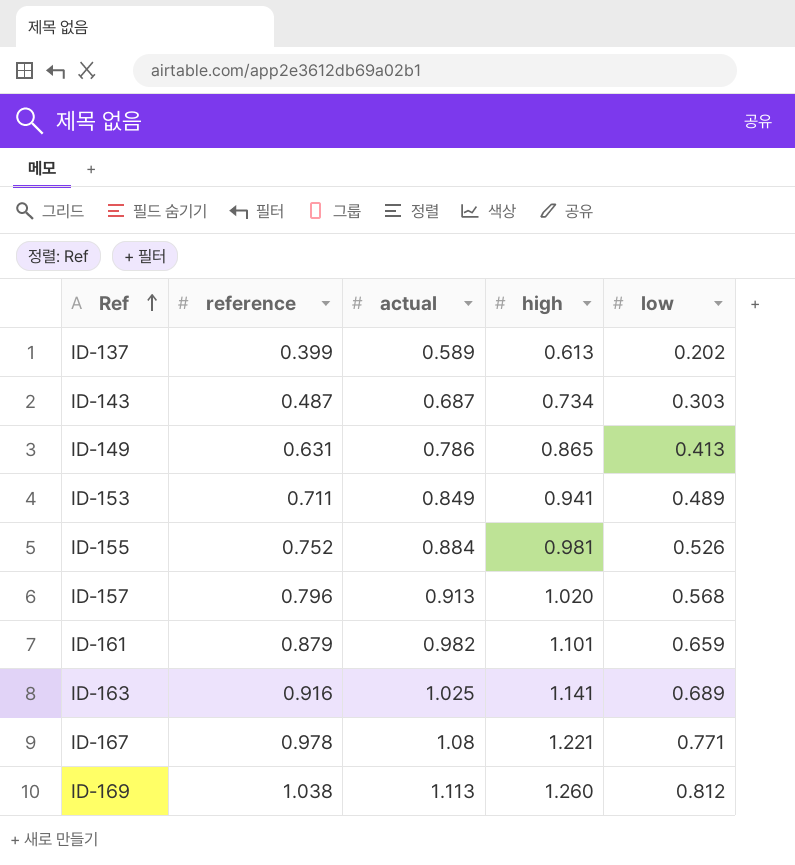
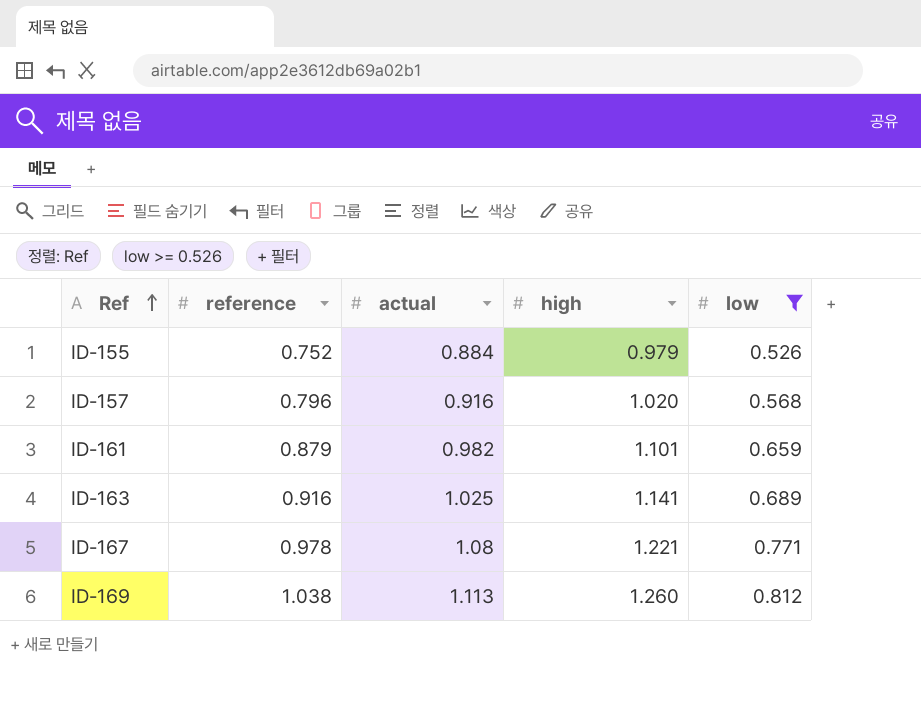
filter: none -> low >= 0.526
ID-155 | high: 0.981 -> 0.979
ID-157 | actual: 0.913 -> 0.916

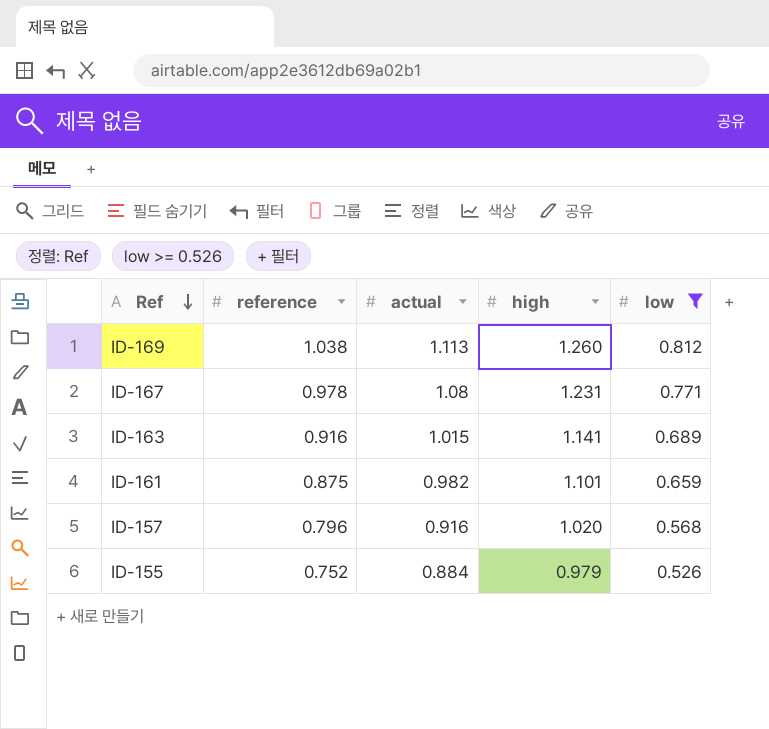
row order: Ref ascending -> Ref descending
ID-167 | high: 1.221 -> 1.231
ID-163 | actual: 1.025 -> 1.015
ID-161 | reference: 0.879 -> 0.875

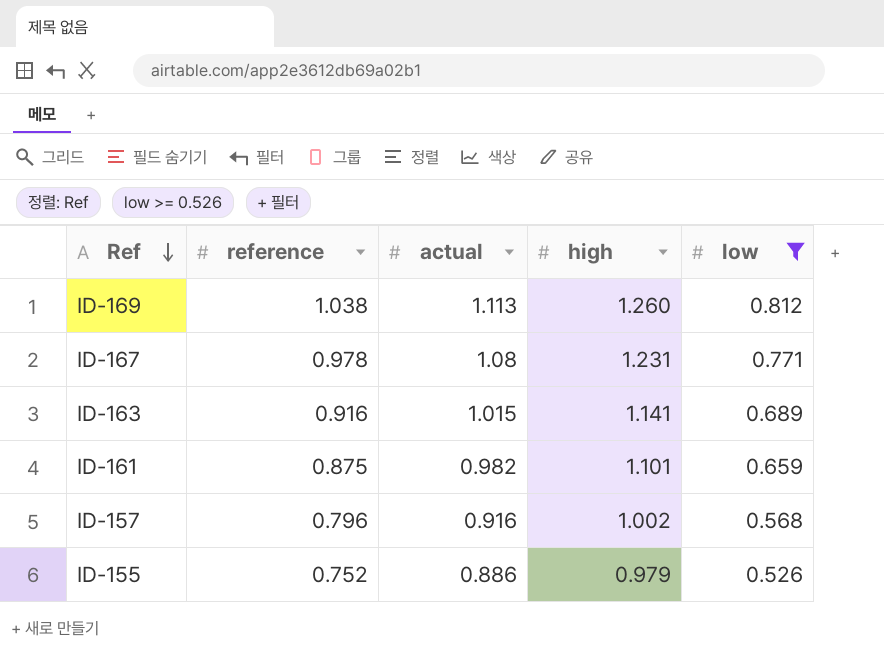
ID-157 | high: 1.020 -> 1.002
ID-155 | actual: 0.884 -> 0.886

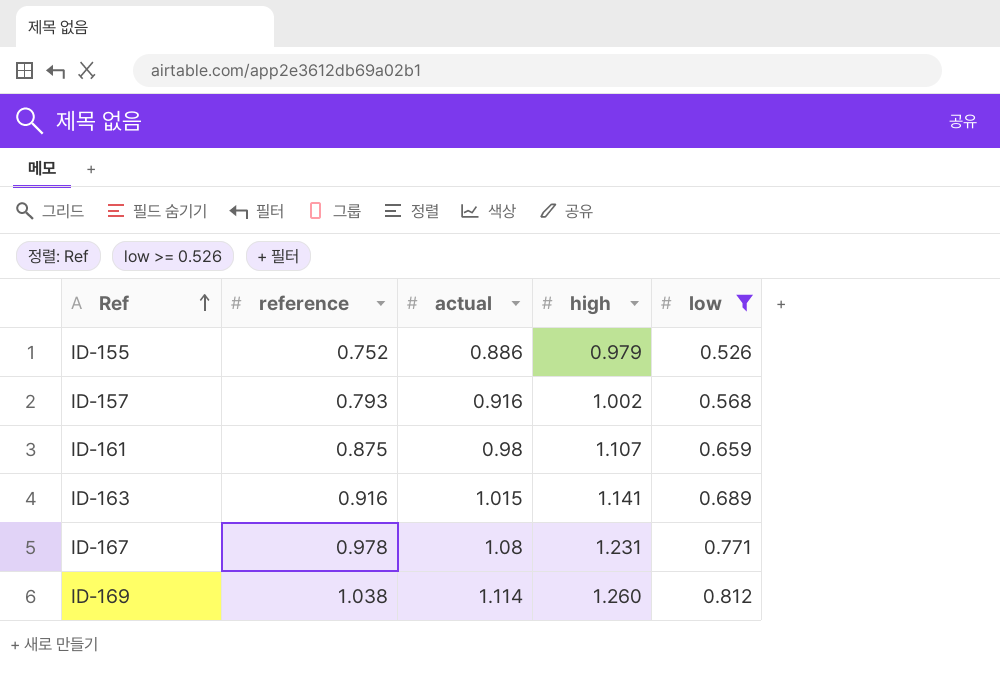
row order: Ref descending -> Ref ascending
ID-157 | reference: 0.796 -> 0.793
ID-161 | actual: 0.982 -> 0.98
ID-161 | high: 1.101 -> 1.107
ID-169 | actual: 1.113 -> 1.114

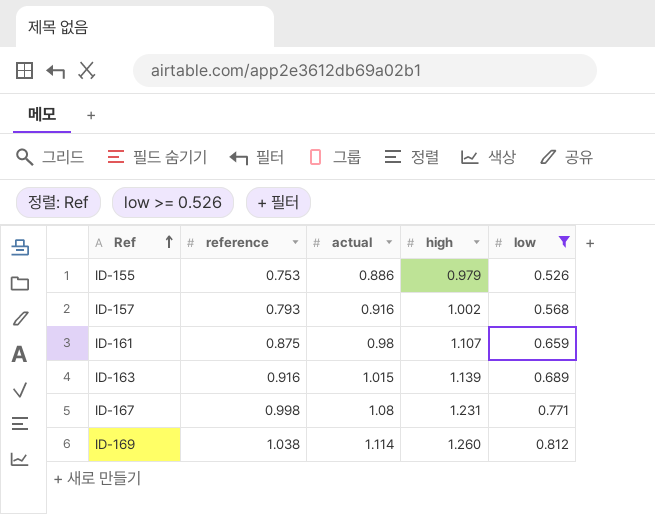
ID-155 | reference: 0.752 -> 0.753
ID-163 | high: 1.141 -> 1.139
ID-167 | reference: 0.978 -> 0.998

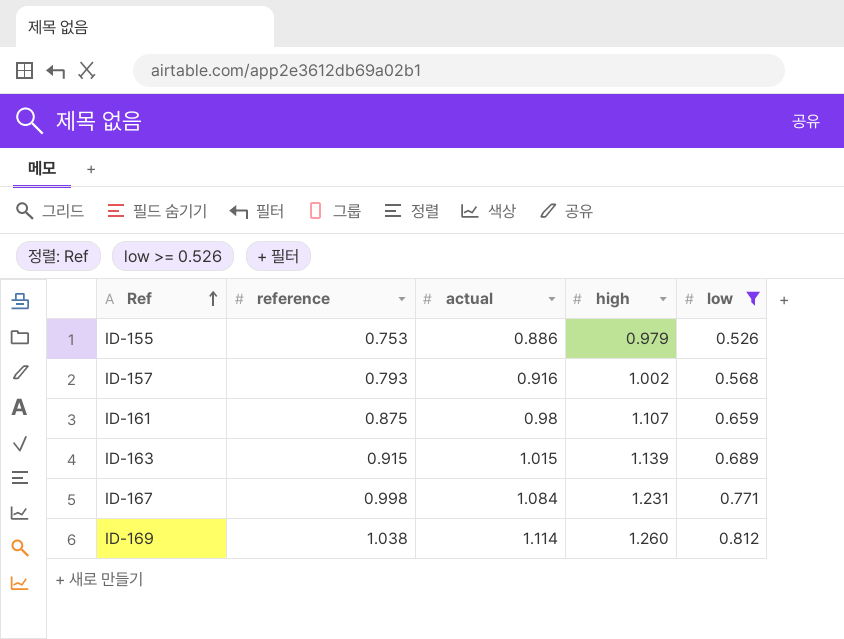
ID-163 | reference: 0.916 -> 0.915
ID-167 | actual: 1.08 -> 1.084

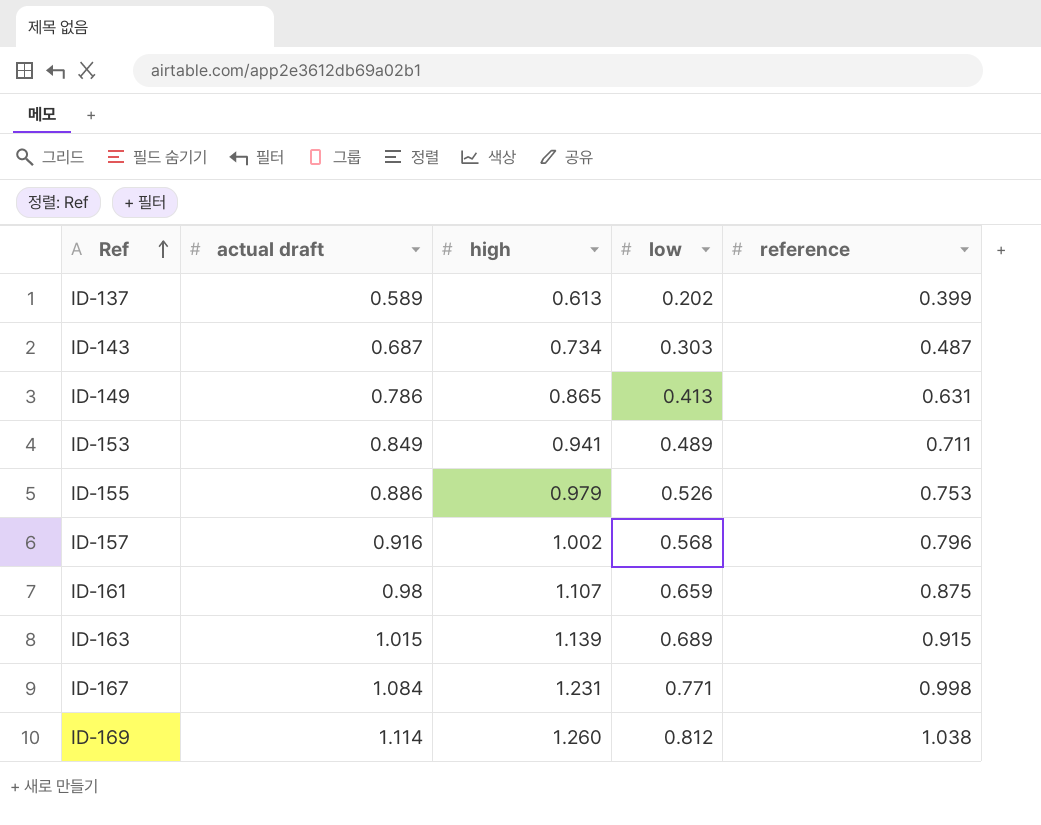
filter: low >= 0.526 -> none
column name: actual -> actual draft
column reference | position: 2 -> 5
ID-157 | reference: 0.793 -> 0.796

